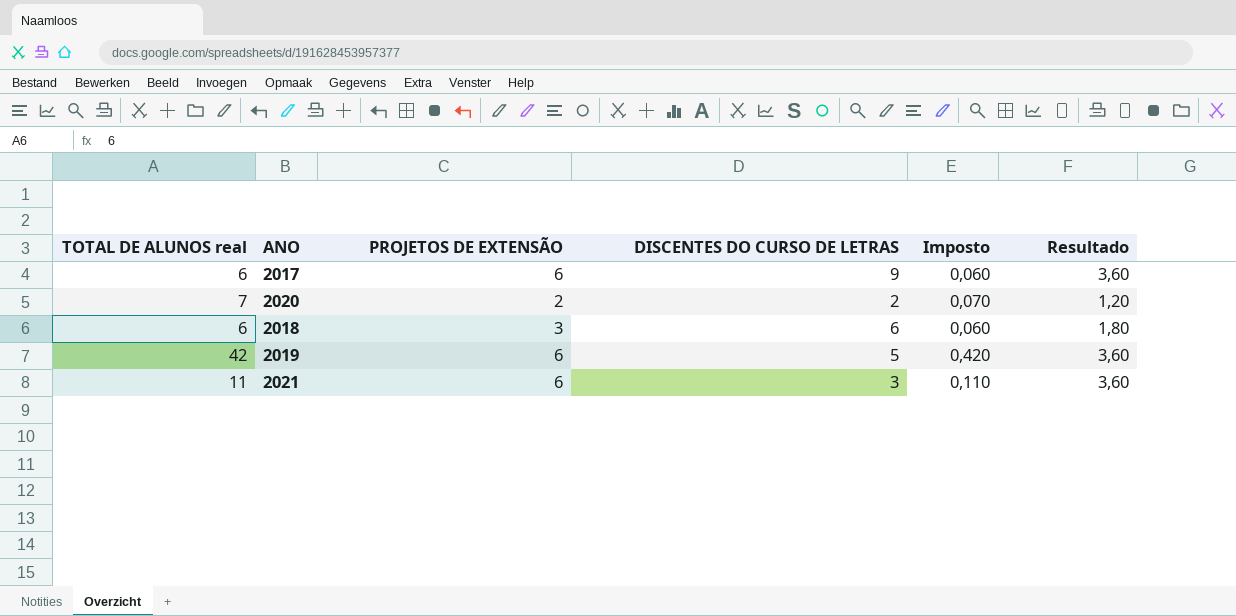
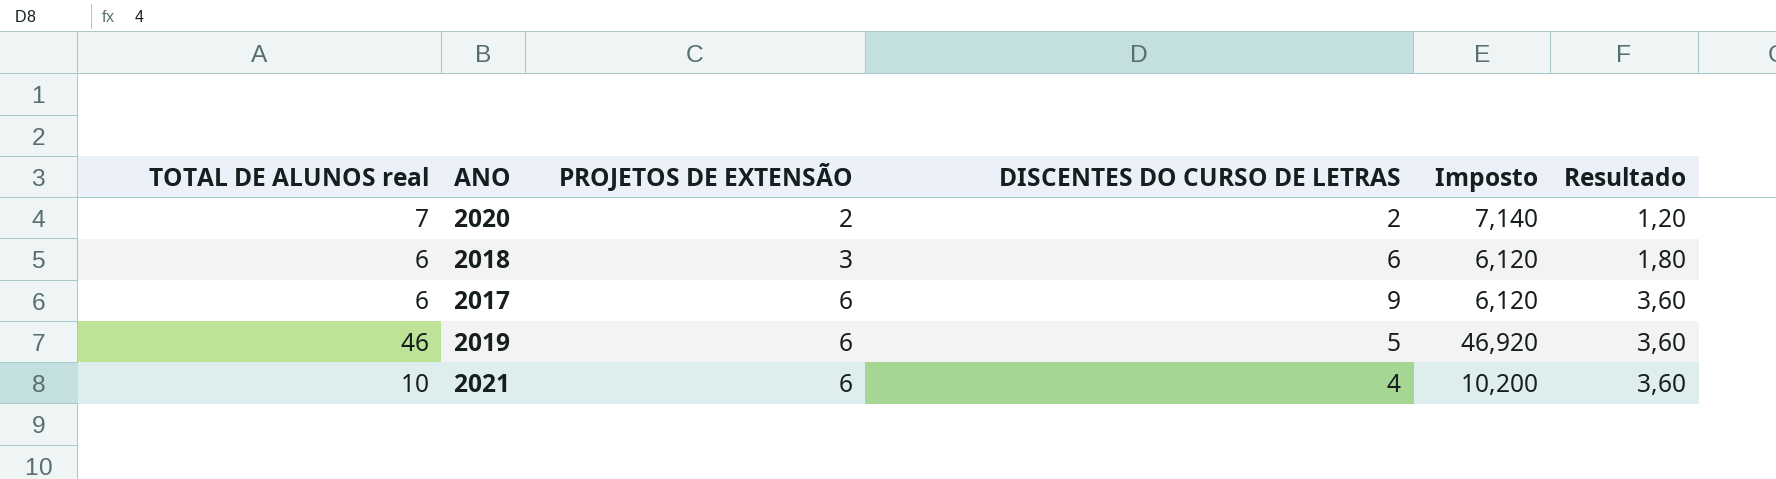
row order: none -> PROJETOS DE EXTENSÃO ascending
column Imposto | formula: [TOTAL DE ALUNOS real] * 0,01 -> [TOTAL DE ALUNOS real] * 1,02
2019 | TOTAL DE ALUNOS real: 42 -> 46
2021 | TOTAL DE ALUNOS real: 11 -> 10
2021 | DISCENTES DO CURSO DE LETRAS: 3 -> 4

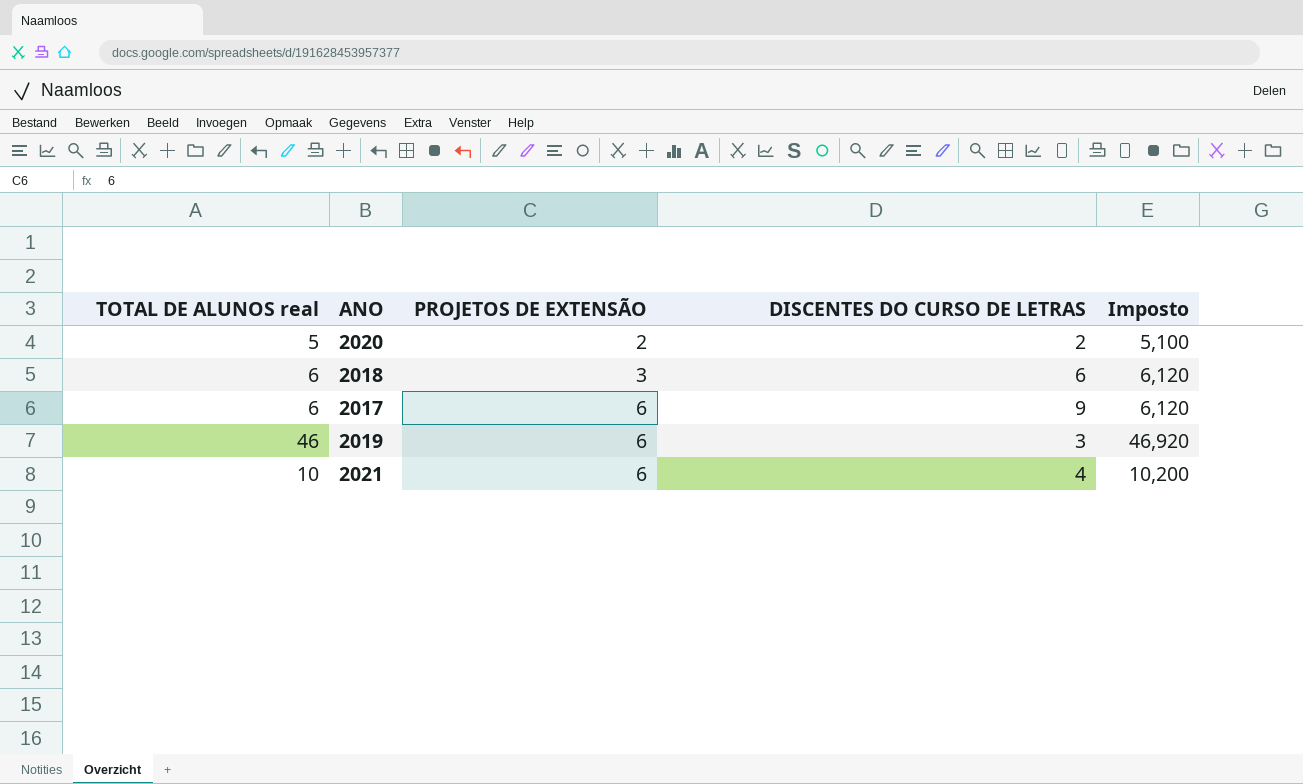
column Resultado | formula: [PROJETOS DE EXTENSÃO] * 0,6 -> none
2020 | TOTAL DE ALUNOS real: 7 -> 5
2020 | Imposto: 7,140 -> 5,100
2019 | DISCENTES DO CURSO DE LETRAS: 5 -> 3

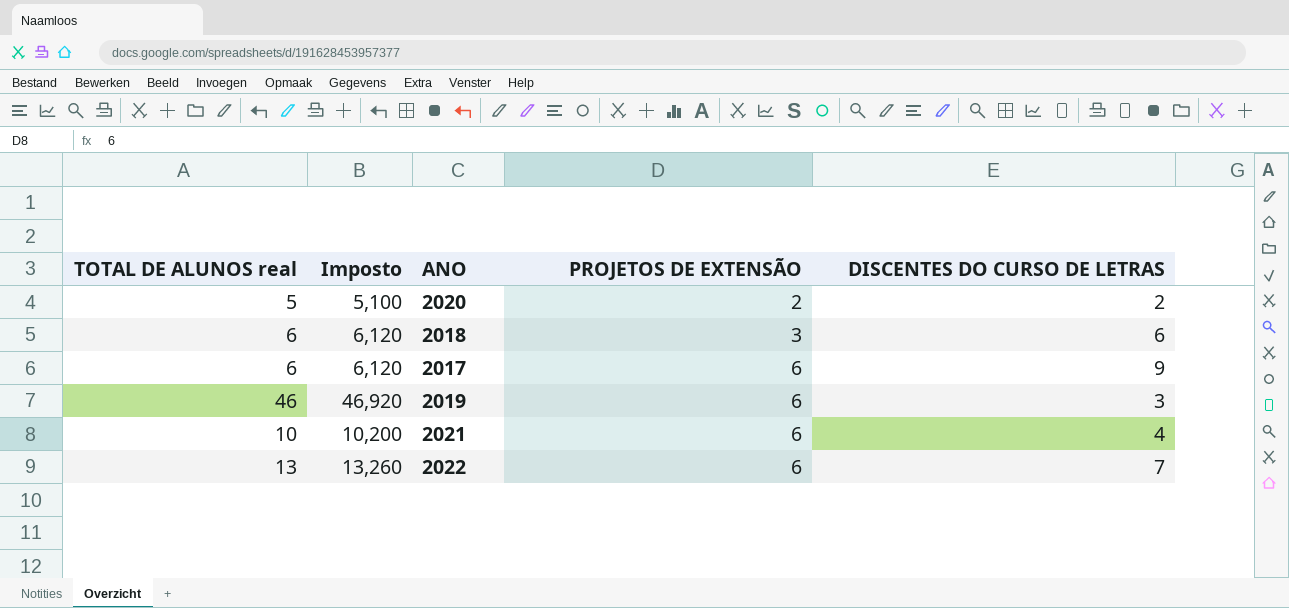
column Imposto | position: 5 -> 2
row 2022: none -> 13 | 13,260 | 6 | 7

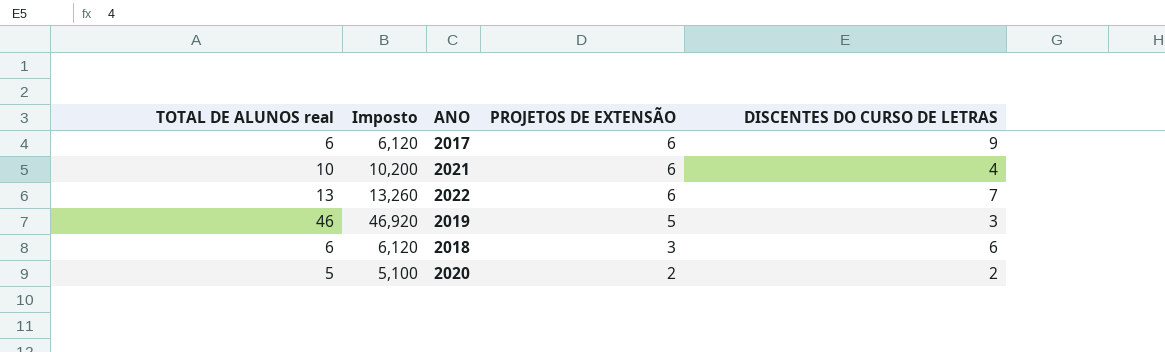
row order: PROJETOS DE EXTENSÃO ascending -> PROJETOS DE EXTENSÃO descending
2019 | PROJETOS DE EXTENSÃO: 6 -> 5

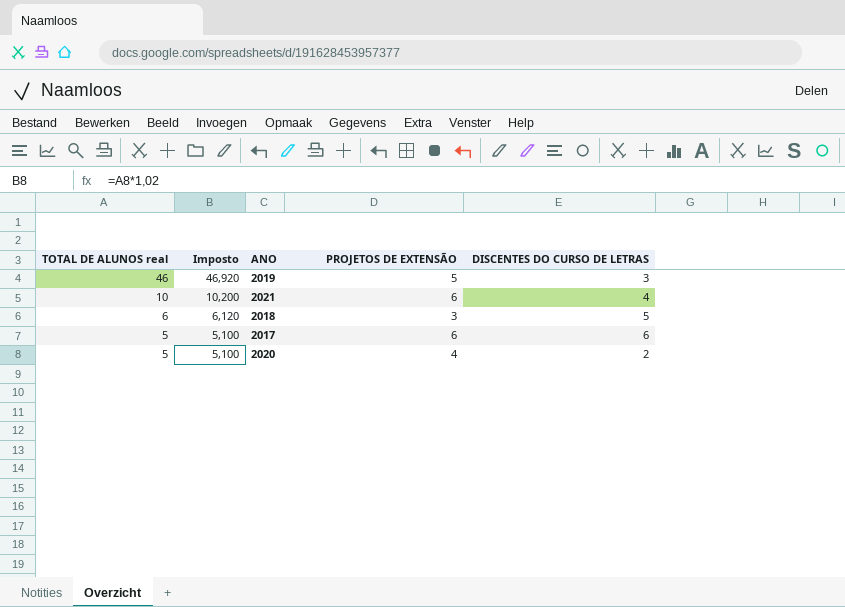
row order: PROJETOS DE EXTENSÃO descending -> TOTAL DE ALUNOS real descending
row 2022: 13 | 13,260 | 6 | 7 -> none
2018 | DISCENTES DO CURSO DE LETRAS: 6 -> 5
2017 | TOTAL DE ALUNOS real: 6 -> 5
2017 | Imposto: 6,120 -> 5,100
2017 | DISCENTES DO CURSO DE LETRAS: 9 -> 6
2020 | PROJETOS DE EXTENSÃO: 2 -> 4

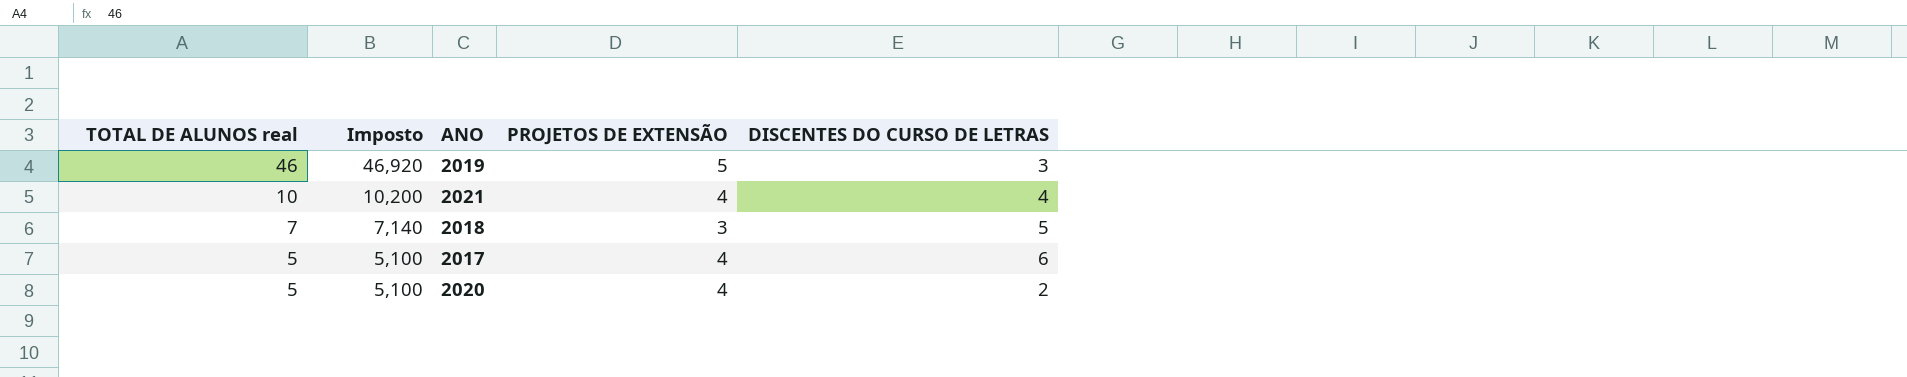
2021 | PROJETOS DE EXTENSÃO: 6 -> 4
2018 | TOTAL DE ALUNOS real: 6 -> 7
2018 | Imposto: 6,120 -> 7,140
2017 | PROJETOS DE EXTENSÃO: 6 -> 4

